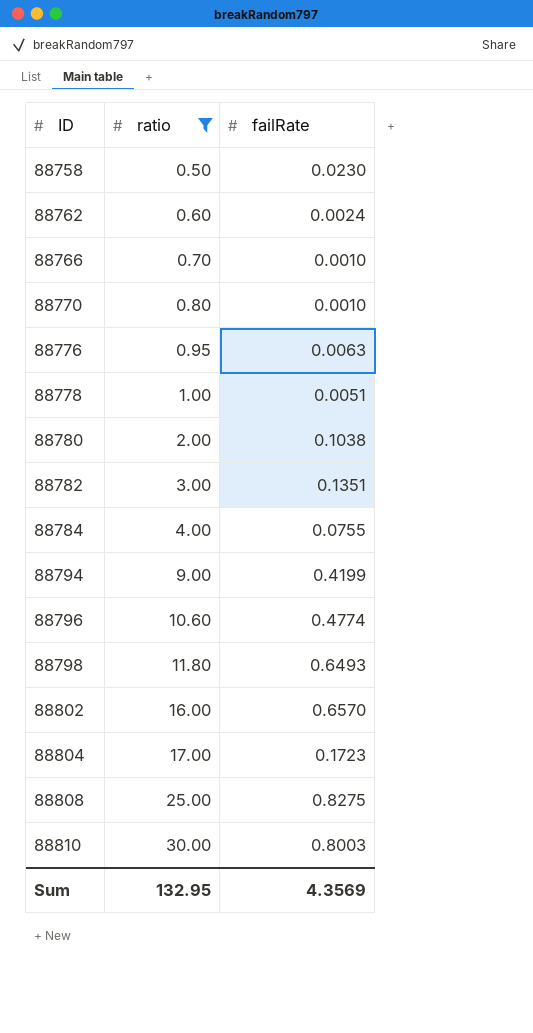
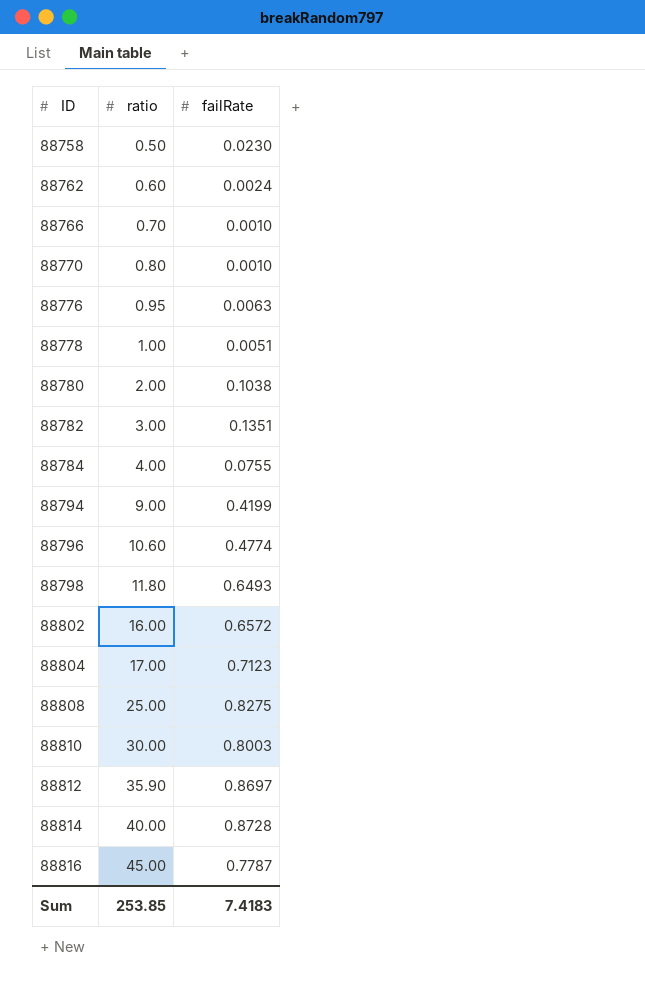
filter: ratio <= 30.00 -> none
88802 | failRate: 0.6570 -> 0.6572
88804 | failRate: 0.1723 -> 0.7123
Sum | ratio: 132.95 -> 253.85
Sum | failRate: 4.3569 -> 7.4183

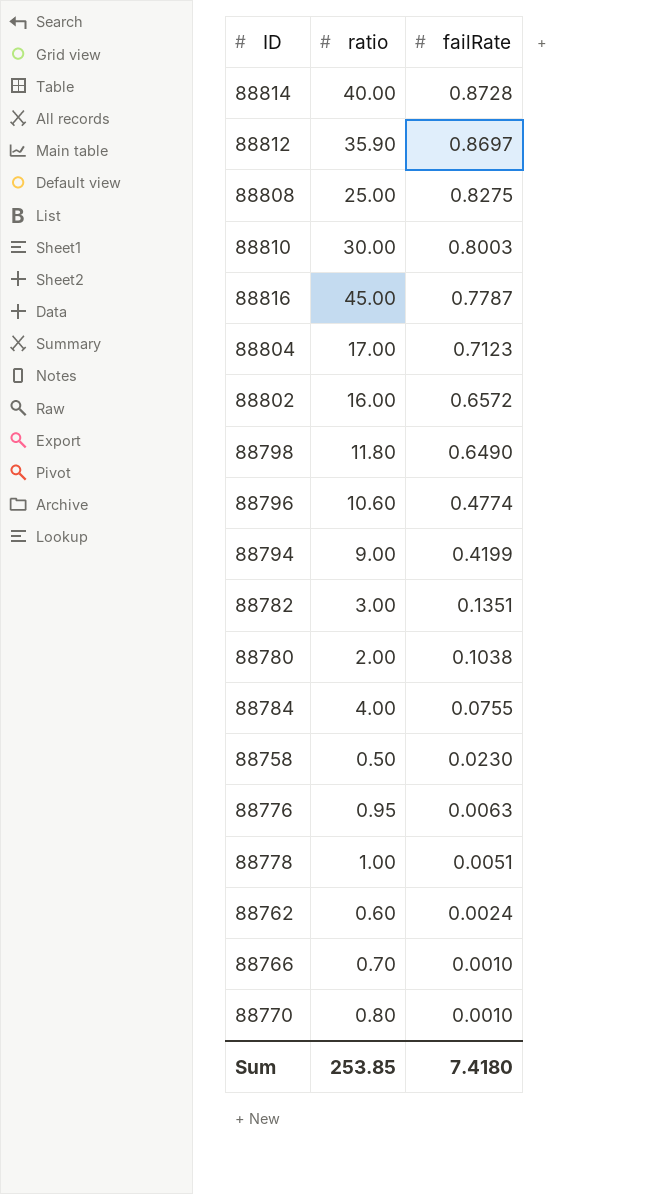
row order: ID ascending -> failRate descending
88798 | failRate: 0.6493 -> 0.6490
Sum | failRate: 7.4183 -> 7.4180

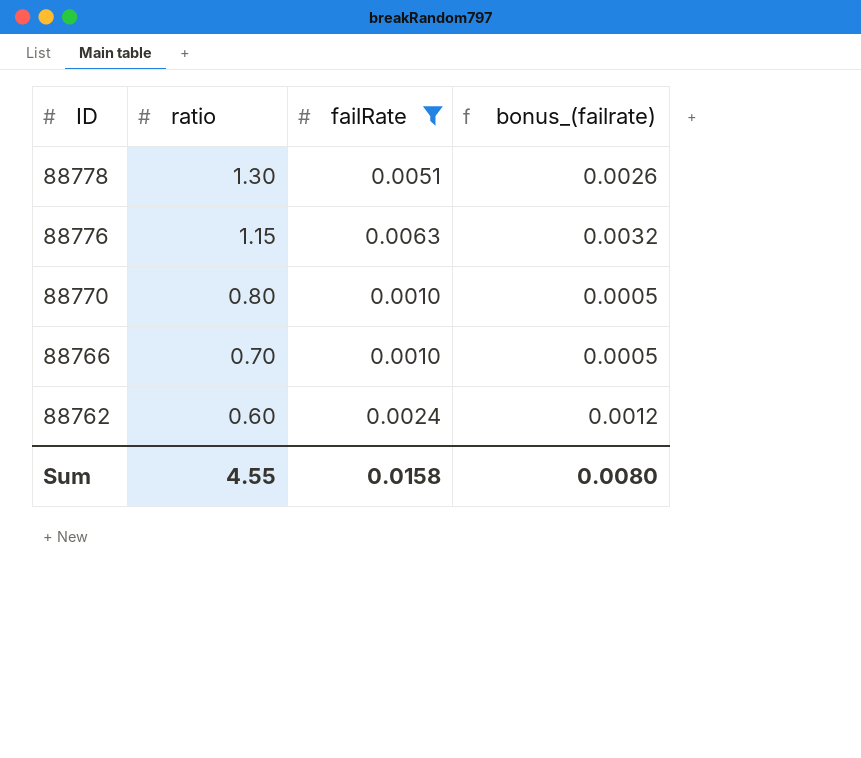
filter: none -> failRate <= 0.0063
row order: failRate descending -> ID descending
column bonus_(failrate) | formula: none -> [failRate] * 0.5
88778 | ratio: 1.00 -> 1.30
88776 | ratio: 0.95 -> 1.15
Sum | ratio: 253.85 -> 4.55
Sum | failRate: 7.4180 -> 0.0158

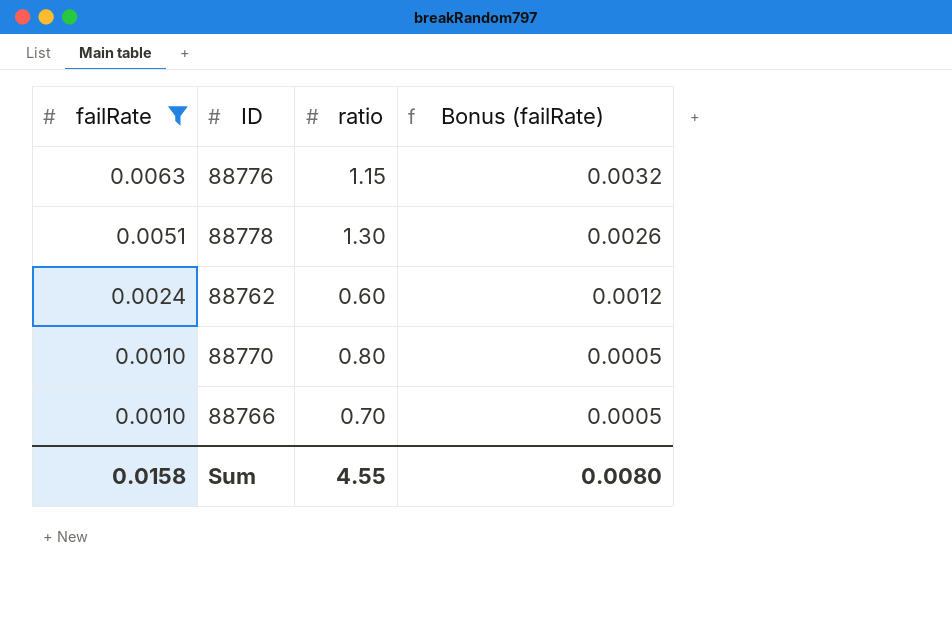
row order: ID descending -> failRate descending
column failRate | position: 3 -> 1
column name: bonus_(failrate) -> Bonus (failRate)

